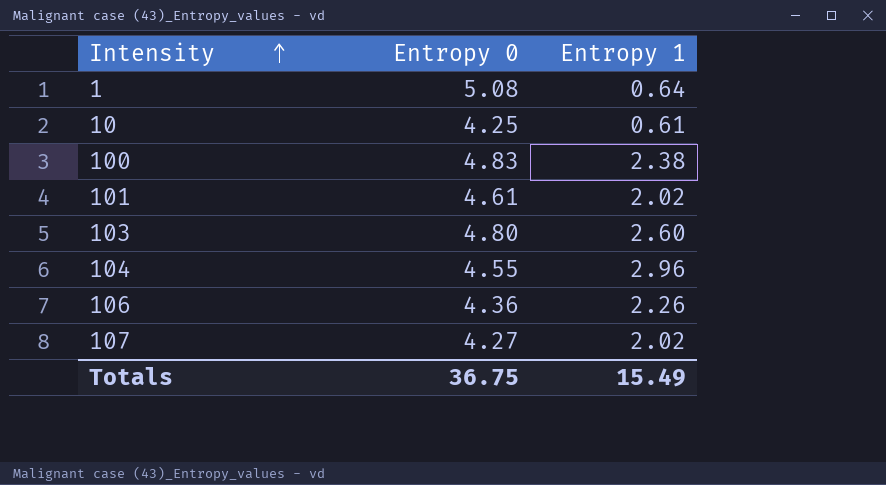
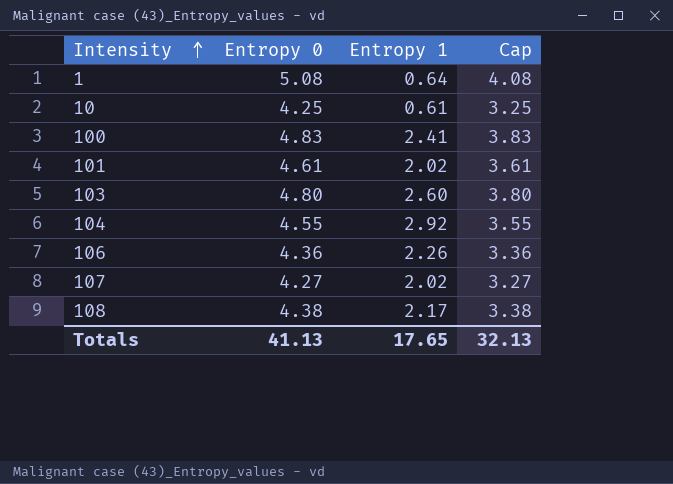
column Cap | formula: none -> [Entropy 0] - 1
100 | Entropy 1: 2.38 -> 2.41
104 | Entropy 1: 2.96 -> 2.92
row 108: none -> 4.38 | 2.17 | 3.38
Totals | Entropy 0: 36.75 -> 41.13
Totals | Entropy 1: 15.49 -> 17.65

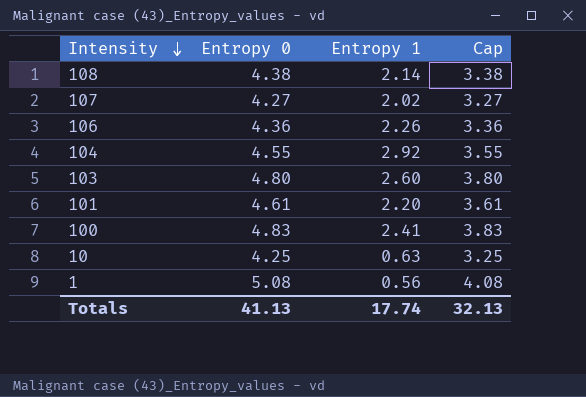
row order: Intensity ascending -> Intensity descending
108 | Entropy 1: 2.17 -> 2.14
101 | Entropy 1: 2.02 -> 2.20
10 | Entropy 1: 0.61 -> 0.63
1 | Entropy 1: 0.64 -> 0.56
Totals | Entropy 1: 17.65 -> 17.74

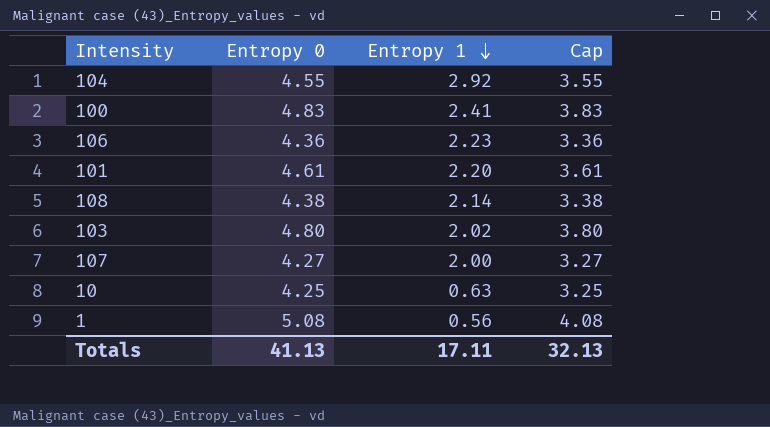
row order: Intensity descending -> Entropy 1 descending
106 | Entropy 1: 2.26 -> 2.23
103 | Entropy 1: 2.60 -> 2.02
107 | Entropy 1: 2.02 -> 2.00
Totals | Entropy 1: 17.74 -> 17.11

